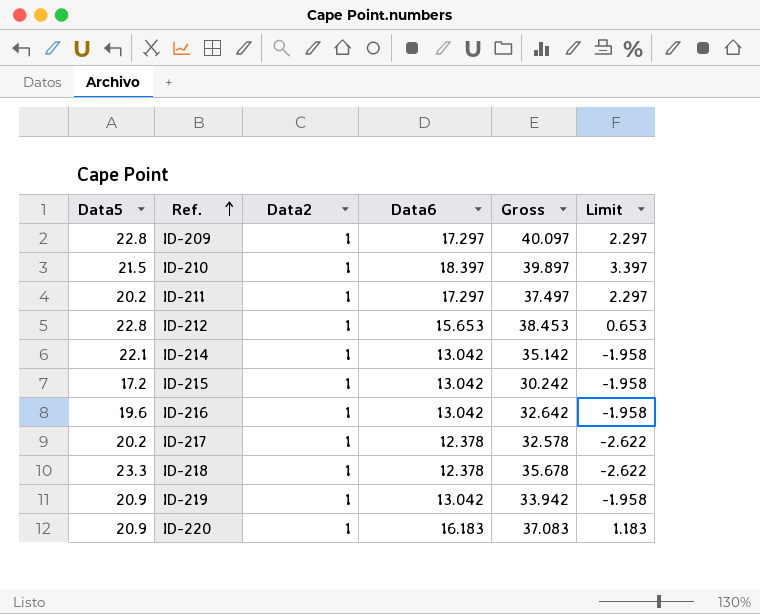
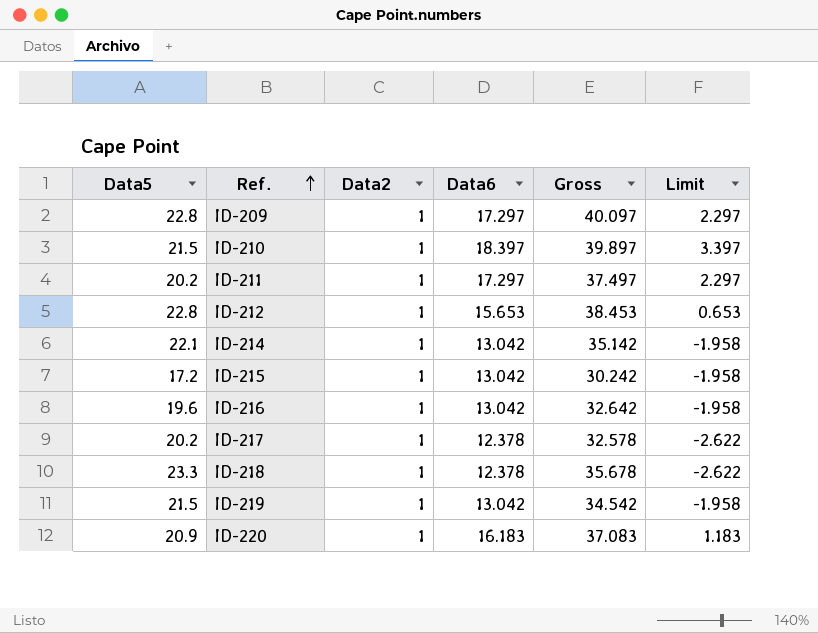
ID-219 | Data5: 20.9 -> 21.5
ID-219 | Gross: 33.942 -> 34.542

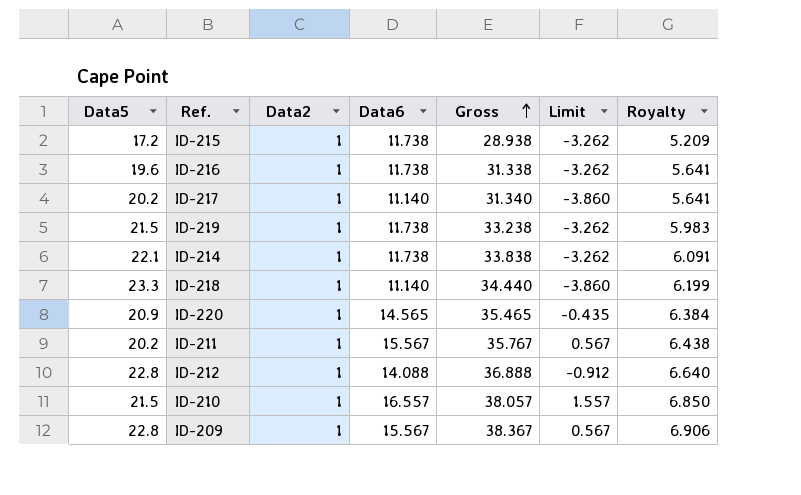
row order: Ref. ascending -> Gross ascending
column Royalty | formula: none -> [Gross] * 0.18
ID-215 | Data6: 13.042 -> 11.738
ID-215 | Gross: 30.242 -> 28.938
ID-215 | Limit: -1.958 -> -3.262
ID-216 | Data6: 13.042 -> 11.738
ID-216 | Gross: 32.642 -> 31.338
ID-216 | Limit: -1.958 -> -3.262
ID-217 | Data6: 12.378 -> 11.140
ID-217 | Gross: 32.578 -> 31.340
ID-217 | Limit: -2.622 -> -3.860
ID-219 | Data6: 13.042 -> 11.738
ID-219 | Gross: 34.542 -> 33.238
ID-219 | Limit: -1.958 -> -3.262
ID-214 | Data6: 13.042 -> 11.738
ID-214 | Gross: 35.142 -> 33.838
ID-214 | Limit: -1.958 -> -3.262
ID-218 | Data6: 12.378 -> 11.140
ID-218 | Gross: 35.678 -> 34.440
ID-218 | Limit: -2.622 -> -3.860
ID-220 | Data6: 16.183 -> 14.565
ID-220 | Gross: 37.083 -> 35.465
ID-220 | Limit: 1.183 -> -0.435
ID-211 | Data6: 17.297 -> 15.567
ID-211 | Gross: 37.497 -> 35.767
ID-211 | Limit: 2.297 -> 0.567
ID-212 | Data6: 15.653 -> 14.088
ID-212 | Gross: 38.453 -> 36.888
ID-212 | Limit: 0.653 -> -0.912
ID-210 | Data6: 18.397 -> 16.557
ID-210 | Gross: 39.897 -> 38.057
ID-210 | Limit: 3.397 -> 1.557
ID-209 | Data6: 17.297 -> 15.567
ID-209 | Gross: 40.097 -> 38.367
ID-209 | Limit: 2.297 -> 0.567

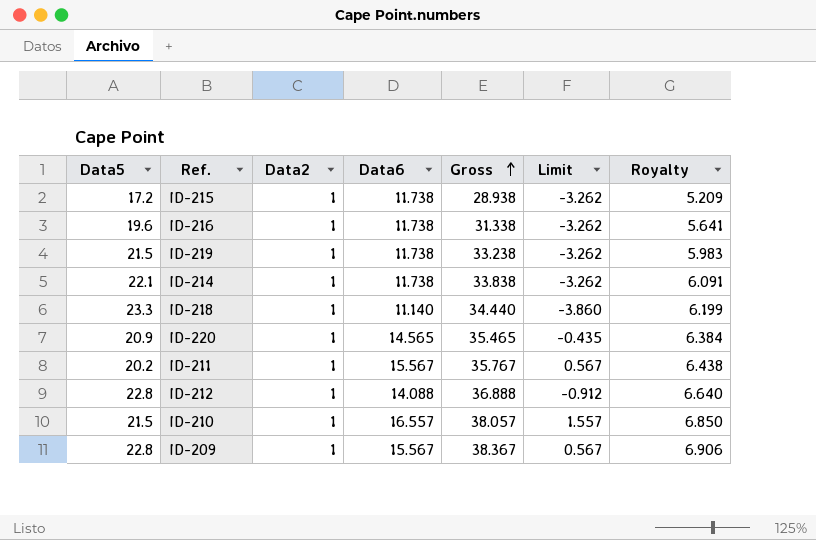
row ID-217: 20.2 | 1 | 11.140 | 31.340 | -3.860 | 5.641 -> none

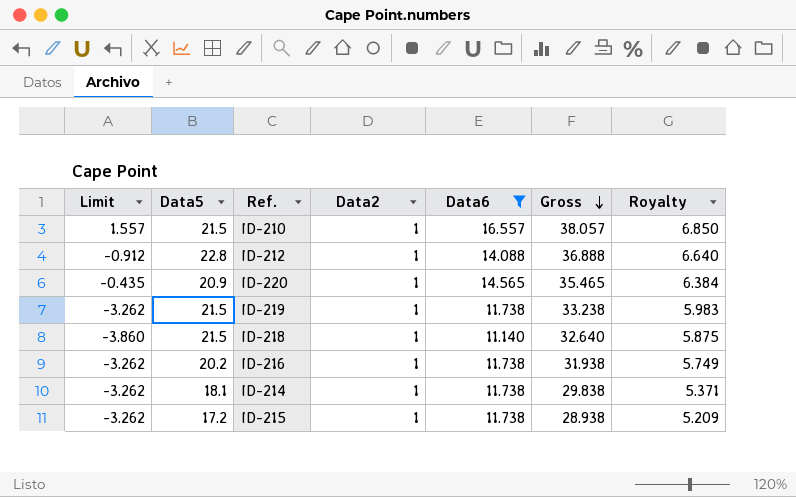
filter: none -> Data6 != 15.567
row order: Gross ascending -> Gross descending
column Limit | position: 6 -> 1
ID-218 | Data5: 23.3 -> 21.5
ID-218 | Gross: 34.440 -> 32.640
ID-218 | Royalty: 6.199 -> 5.875
ID-216 | Data5: 19.6 -> 20.2
ID-216 | Gross: 31.338 -> 31.938
ID-216 | Royalty: 5.641 -> 5.749
ID-214 | Data5: 22.1 -> 18.1
ID-214 | Gross: 33.838 -> 29.838
ID-214 | Royalty: 6.091 -> 5.371

